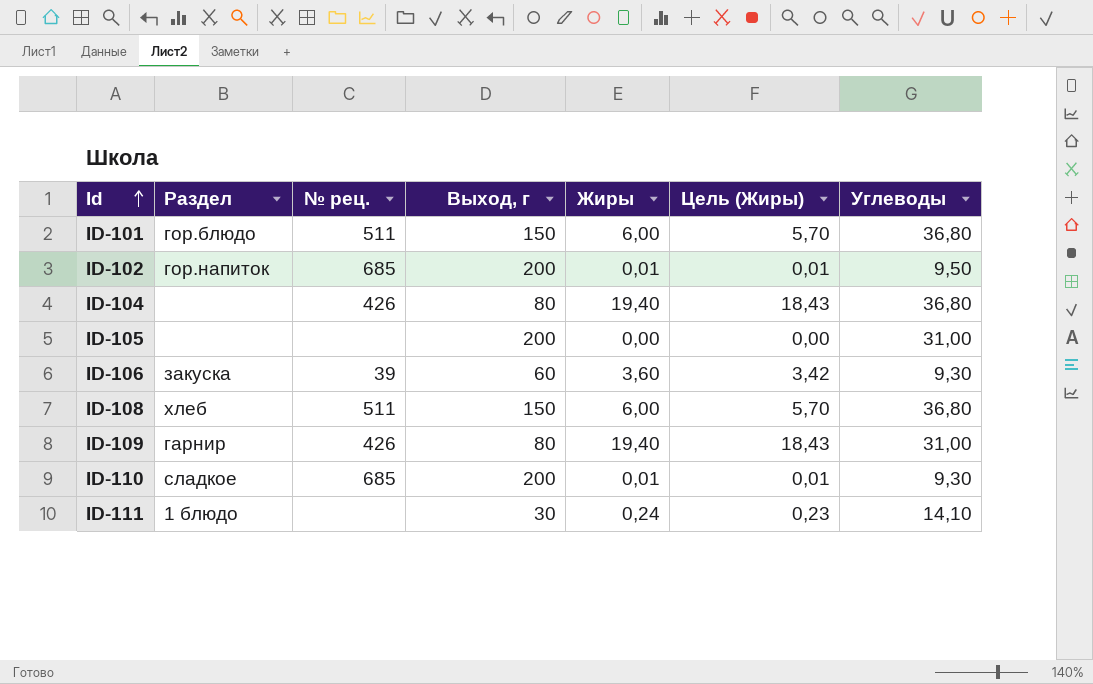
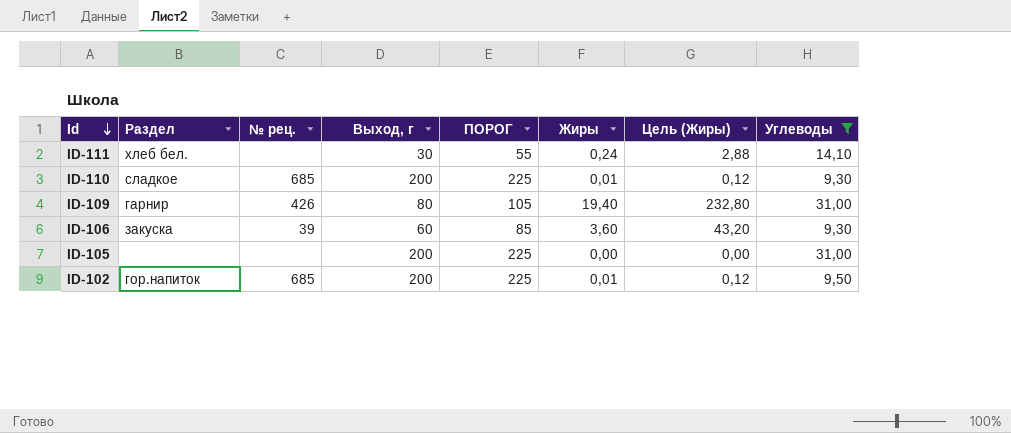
filter: none -> Углеводы != 36,80
row order: Id ascending -> Id descending
column ПОРОГ | formula: none -> [Выход, г] + 25
column Цель (Жиры) | formula: [Жиры] * 0,95 -> [Жиры] * 12
ID-111 | Раздел: 1 блюдо -> хлеб бел.

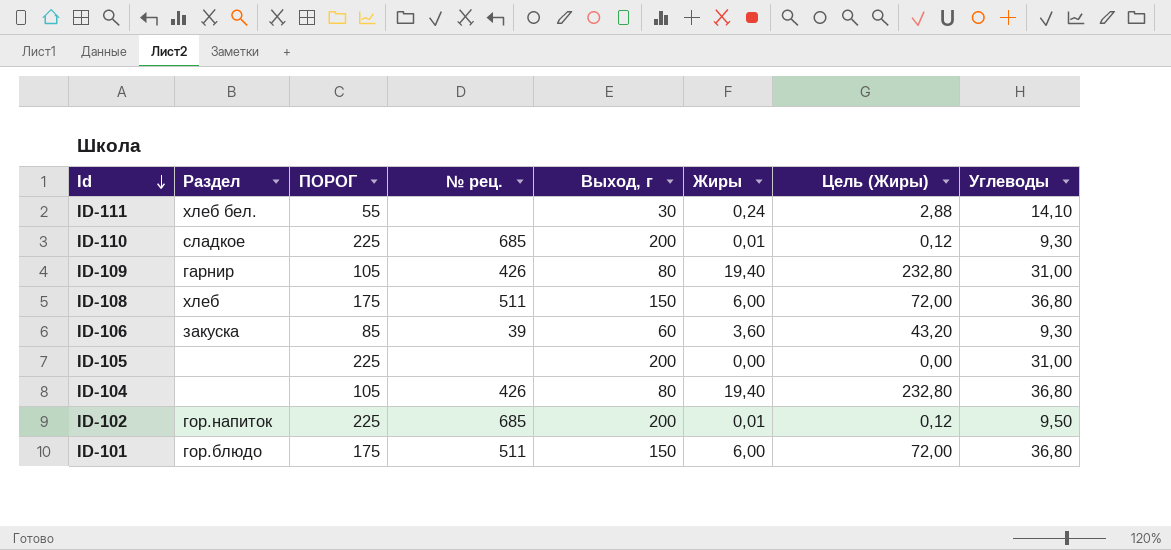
filter: Углеводы != 36,80 -> none
column ПОРОГ | position: 5 -> 3

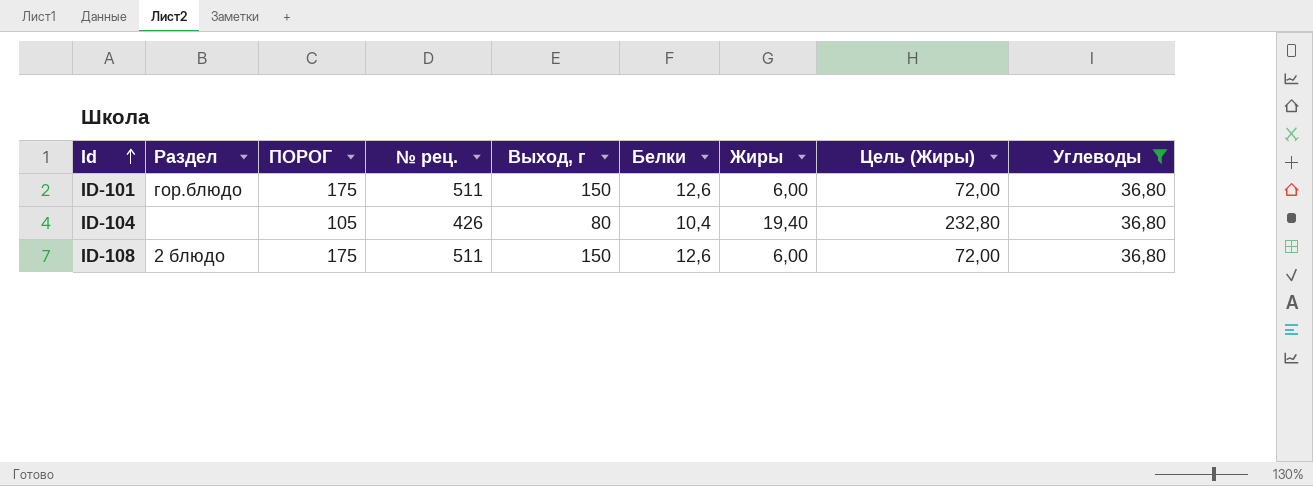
filter: none -> Углеводы = 36,80
row order: Id descending -> Id ascending
column Белки | position: none -> 6
ID-108 | Раздел: хлеб -> 2 блюдо

